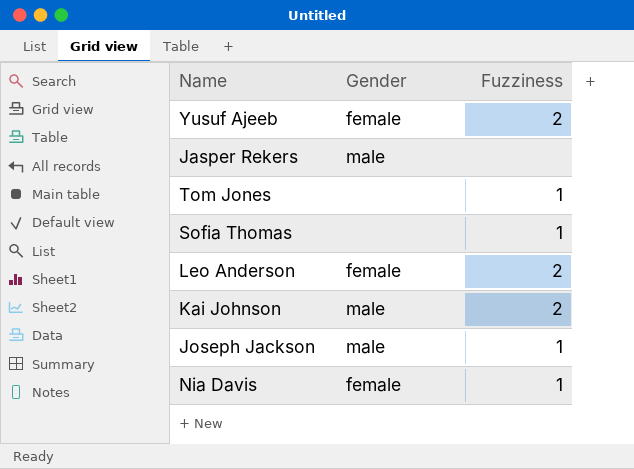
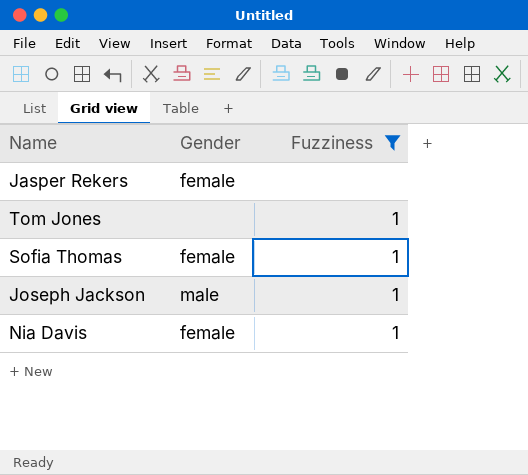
filter: none -> Fuzziness != 2
Jasper Rekers | Gender: male -> female
Sofia Thomas | Gender: none -> female

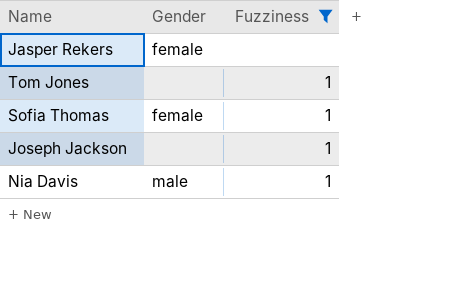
Joseph Jackson | Gender: male -> none
Nia Davis | Gender: female -> male

